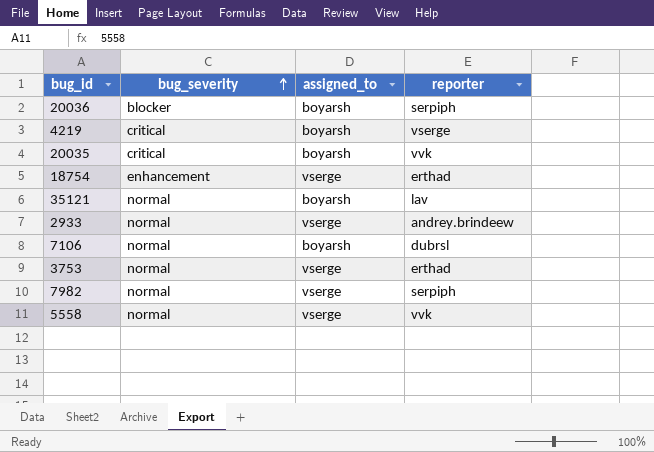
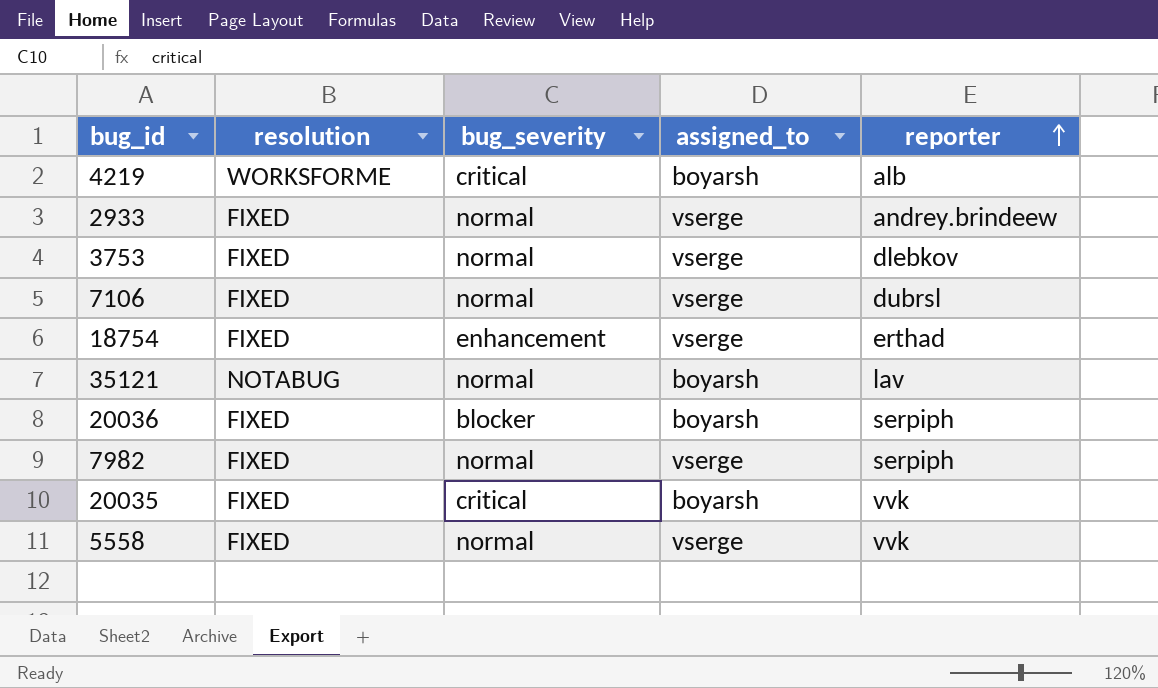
row order: bug_severity ascending -> reporter ascending
column resolution | position: none -> 2
4219 | reporter: vserge -> alb
3753 | reporter: erthad -> dlebkov
7106 | assigned_to: boyarsh -> vserge

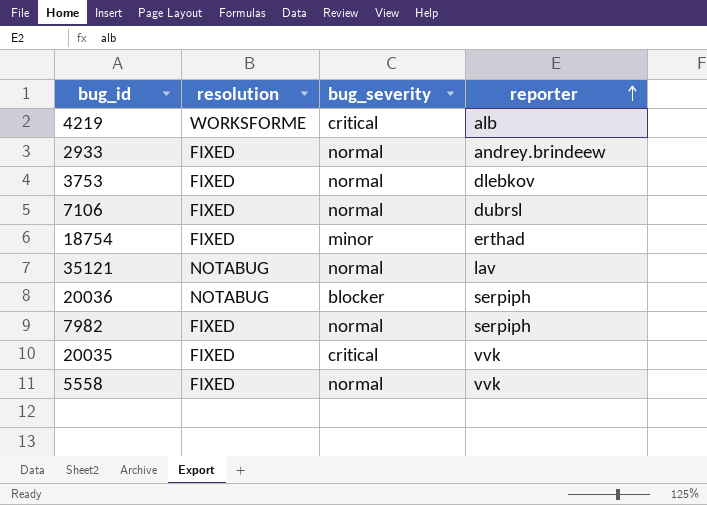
column assigned_to | position: 4 -> none
18754 | bug_severity: enhancement -> minor
20036 | resolution: FIXED -> NOTABUG

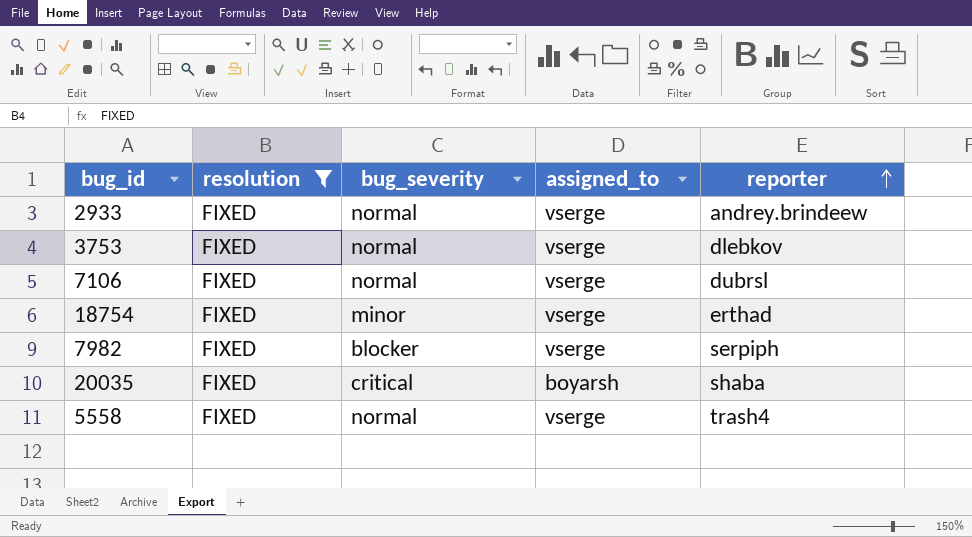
filter: none -> resolution = FIXED
column assigned_to | position: none -> 4
7982 | bug_severity: normal -> blocker
20035 | reporter: vvk -> shaba
5558 | reporter: vvk -> trash4

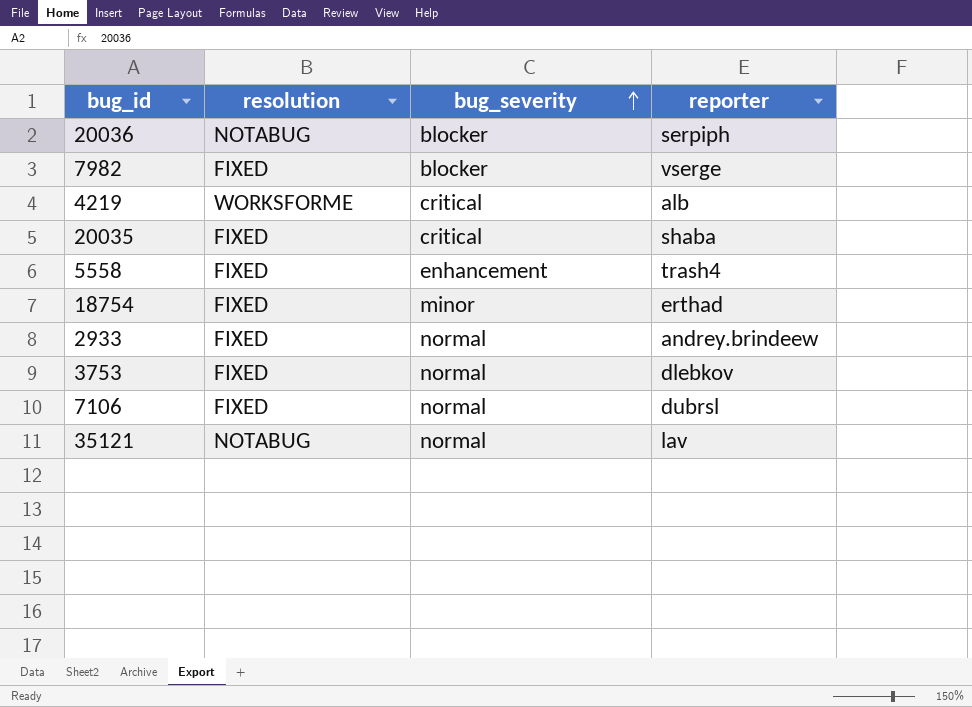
filter: resolution = FIXED -> none
row order: reporter ascending -> bug_severity ascending
column assigned_to | position: 4 -> none
7982 | reporter: serpiph -> vserge
5558 | bug_severity: normal -> enhancement

